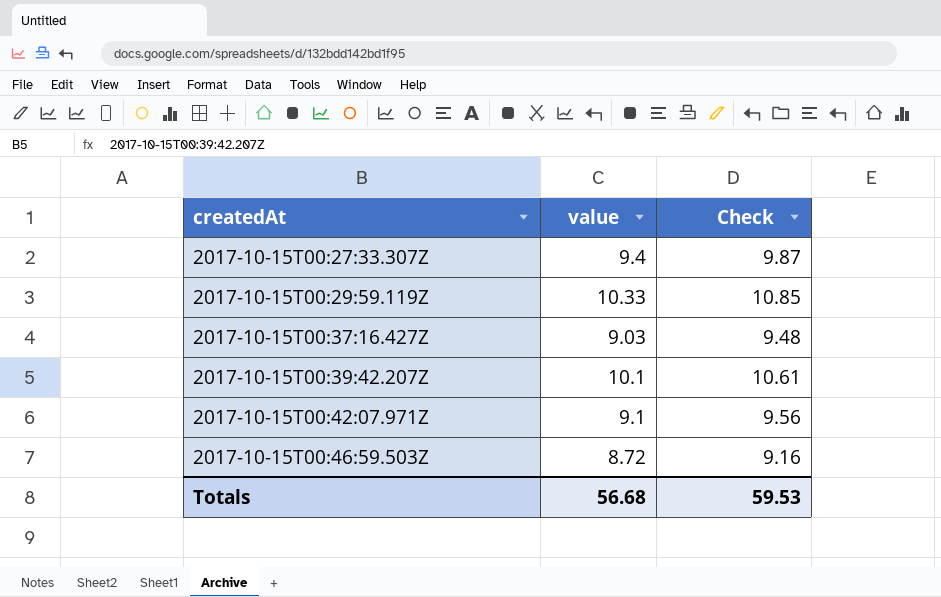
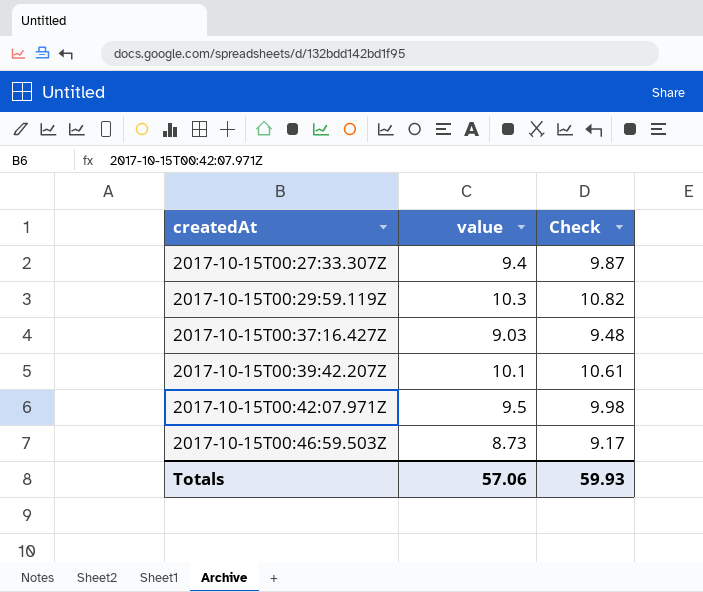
2017-10-15T00:29:59.119Z | value: 10.33 -> 10.3
2017-10-15T00:29:59.119Z | Check: 10.85 -> 10.82
2017-10-15T00:42:07.971Z | value: 9.1 -> 9.5
2017-10-15T00:42:07.971Z | Check: 9.56 -> 9.98
2017-10-15T00:46:59.503Z | value: 8.72 -> 8.73
2017-10-15T00:46:59.503Z | Check: 9.16 -> 9.17
Totals | value: 56.68 -> 57.06
Totals | Check: 59.53 -> 59.93

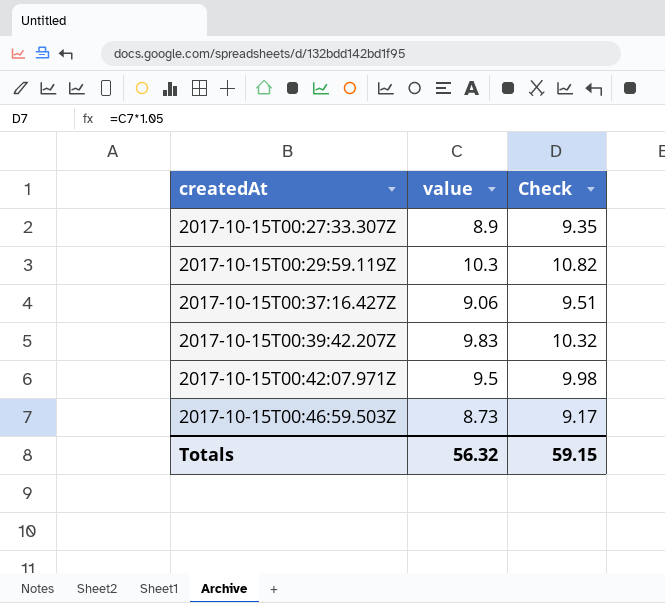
2017-10-15T00:27:33.307Z | value: 9.4 -> 8.9
2017-10-15T00:27:33.307Z | Check: 9.87 -> 9.35
2017-10-15T00:37:16.427Z | value: 9.03 -> 9.06
2017-10-15T00:37:16.427Z | Check: 9.48 -> 9.51
2017-10-15T00:39:42.207Z | value: 10.1 -> 9.83
2017-10-15T00:39:42.207Z | Check: 10.61 -> 10.32
Totals | value: 57.06 -> 56.32
Totals | Check: 59.93 -> 59.15

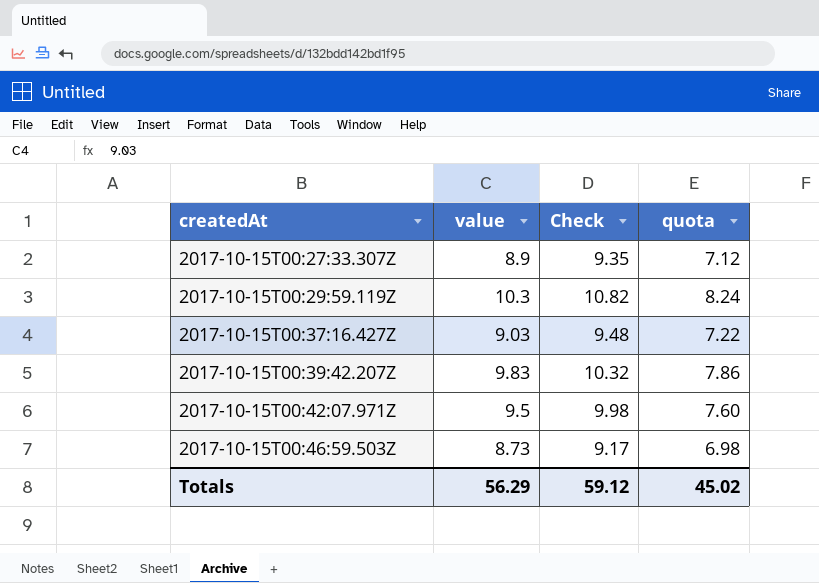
column quota | formula: none -> [value] * 0.8
2017-10-15T00:37:16.427Z | value: 9.06 -> 9.03
2017-10-15T00:37:16.427Z | Check: 9.51 -> 9.48
Totals | value: 56.32 -> 56.29
Totals | Check: 59.15 -> 59.12

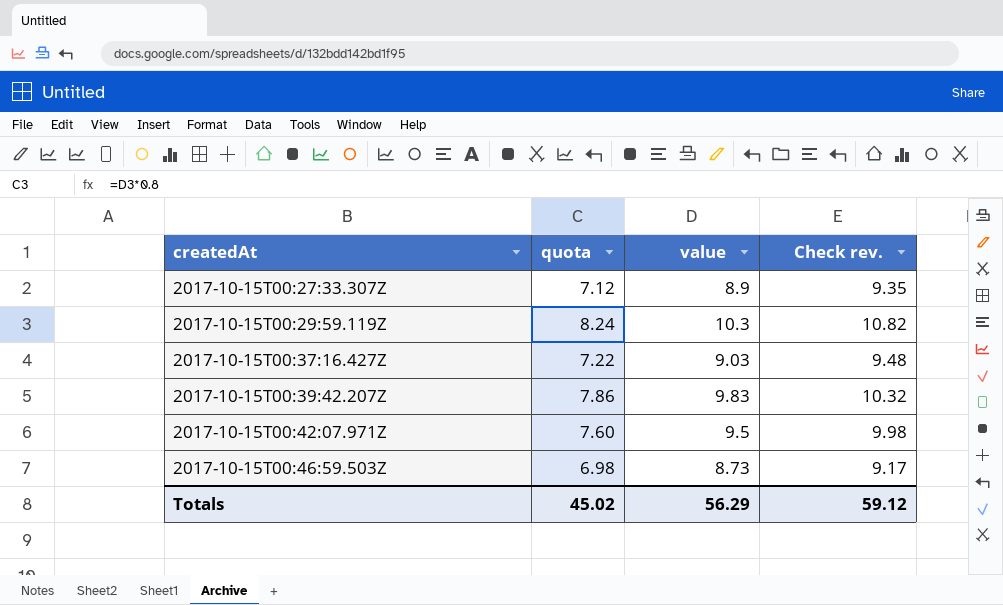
column quota | position: 4 -> 2
column name: Check -> Check rev.

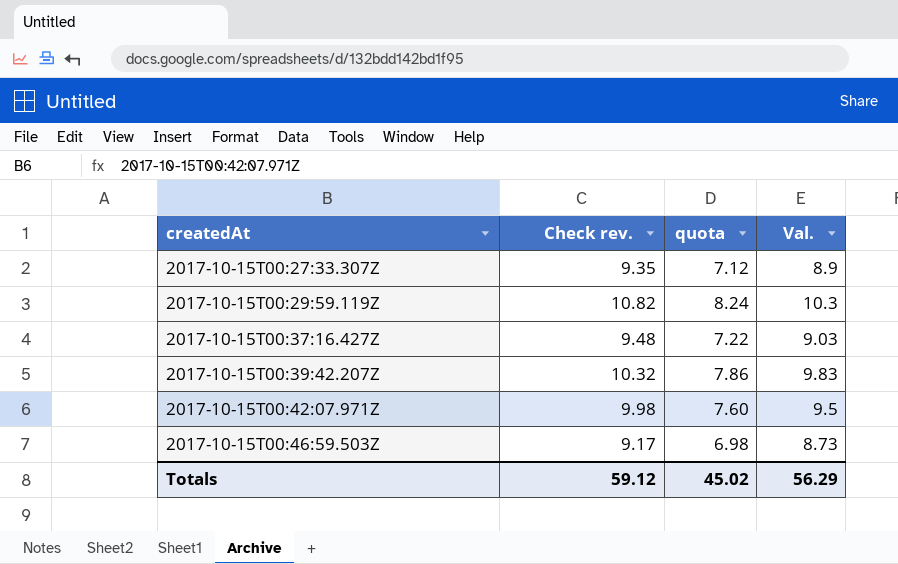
column Check rev. | position: 4 -> 2
column name: value -> Val.

